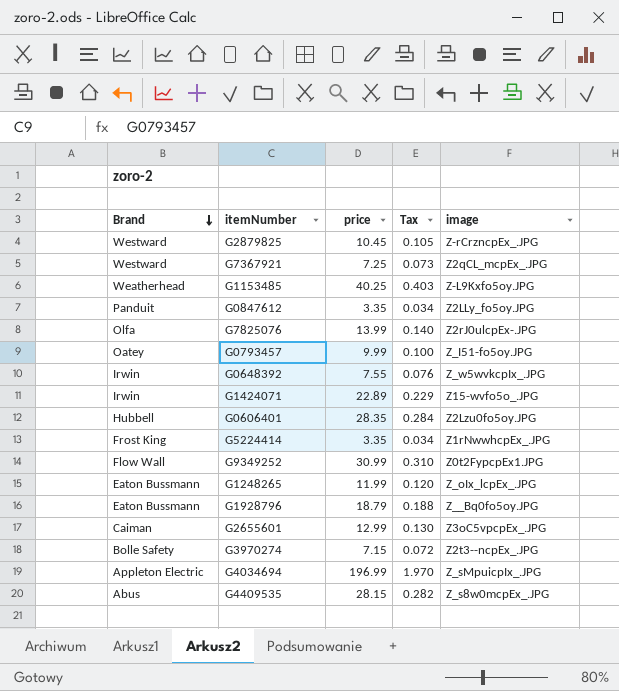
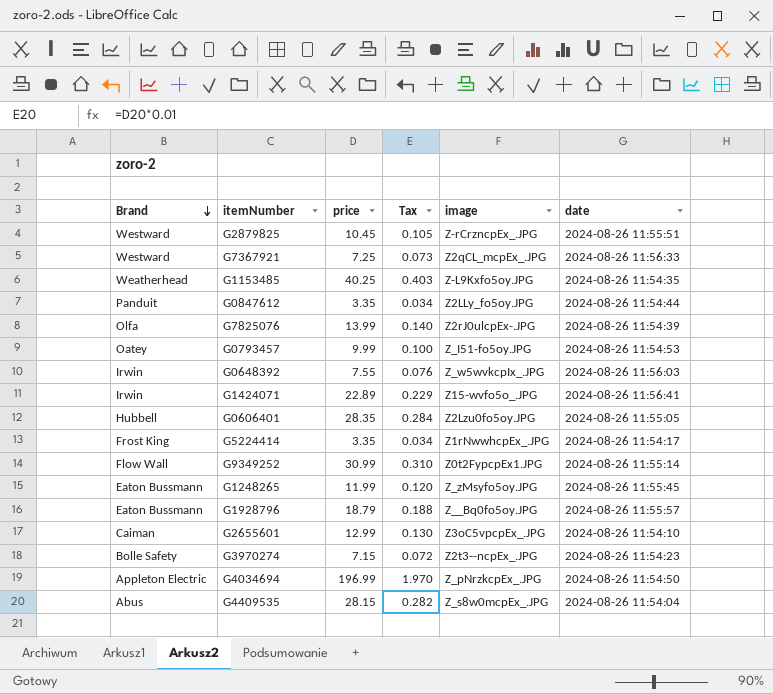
column date | position: none -> 6
G1248265 | image: Z_oIx_lcpEx_.JPG -> Z_zMsyfo5oy.JPG
G4034694 | image: Z_sMpuicpIx_.JPG -> Z_pNrzkcpEx_.JPG

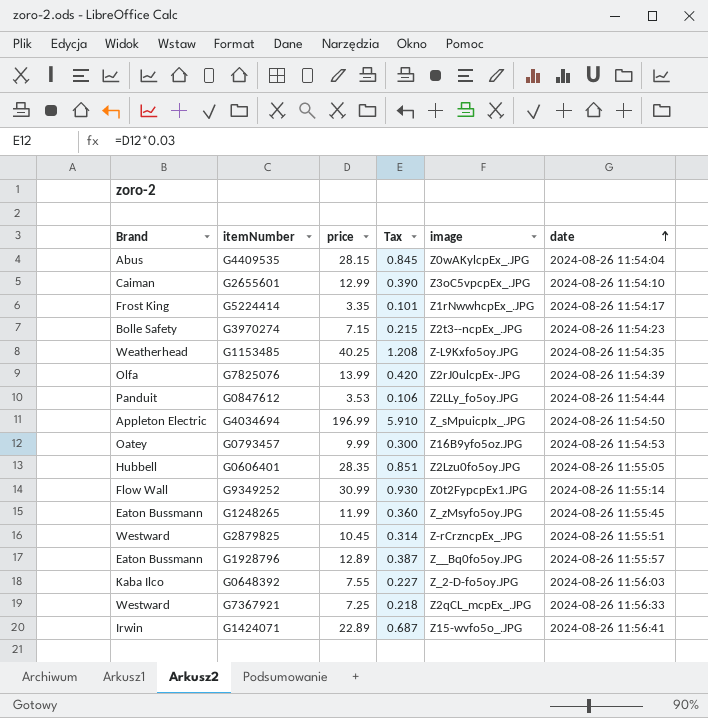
row order: Brand descending -> date ascending
column Tax | formula: [price] * 0.01 -> [price] * 0.03
G4409535 | image: Z_s8w0mcpEx_.JPG -> Z0wAKylcpEx_.JPG
G0847612 | price: 3.35 -> 3.53
G4034694 | image: Z_pNrzkcpEx_.JPG -> Z_sMpuicpIx_.JPG
G0793457 | image: Z_I51-fo5oy.JPG -> Z16B9yfo5oz.JPG
G1928796 | price: 18.79 -> 12.89
G0648392 | Brand: Irwin -> Kaba Ilco
G0648392 | image: Z_w5wvkcpIx_.JPG -> Z_2-D-fo5oy.JPG

